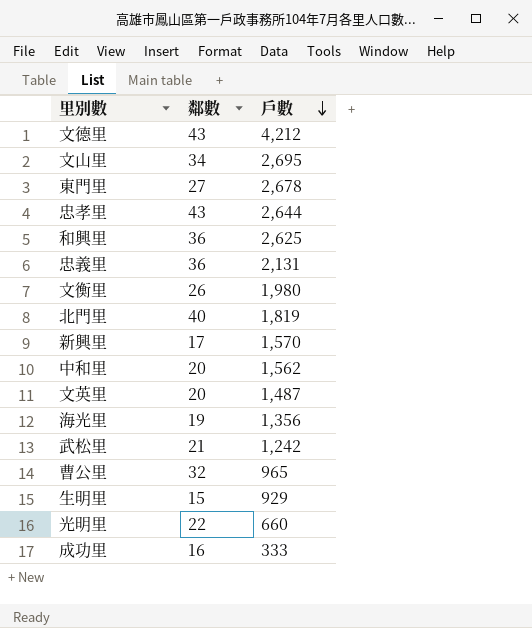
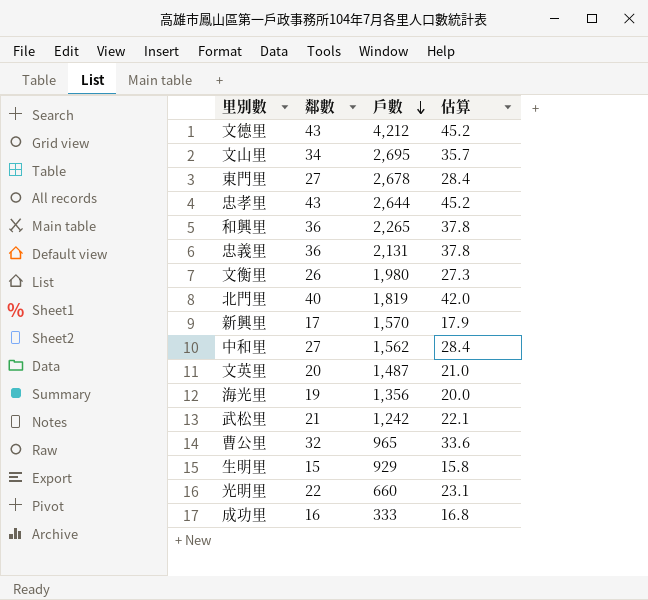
column 估算 | formula: none -> [鄰數] * 1.05
和興里 | 戶數: 2,625 -> 2,265
中和里 | 鄰數: 20 -> 27

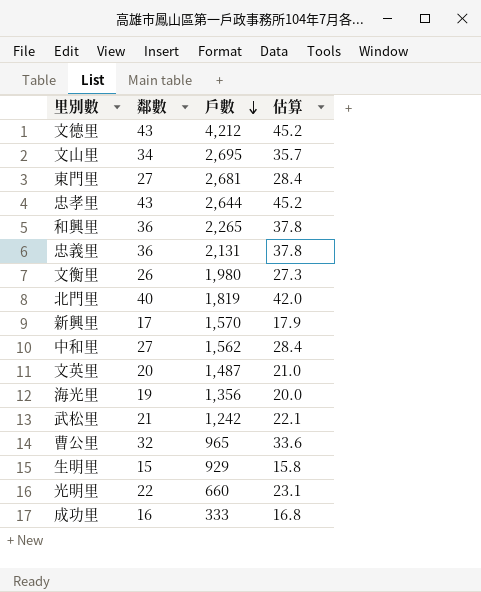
東門里 | 戶數: 2,678 -> 2,681

